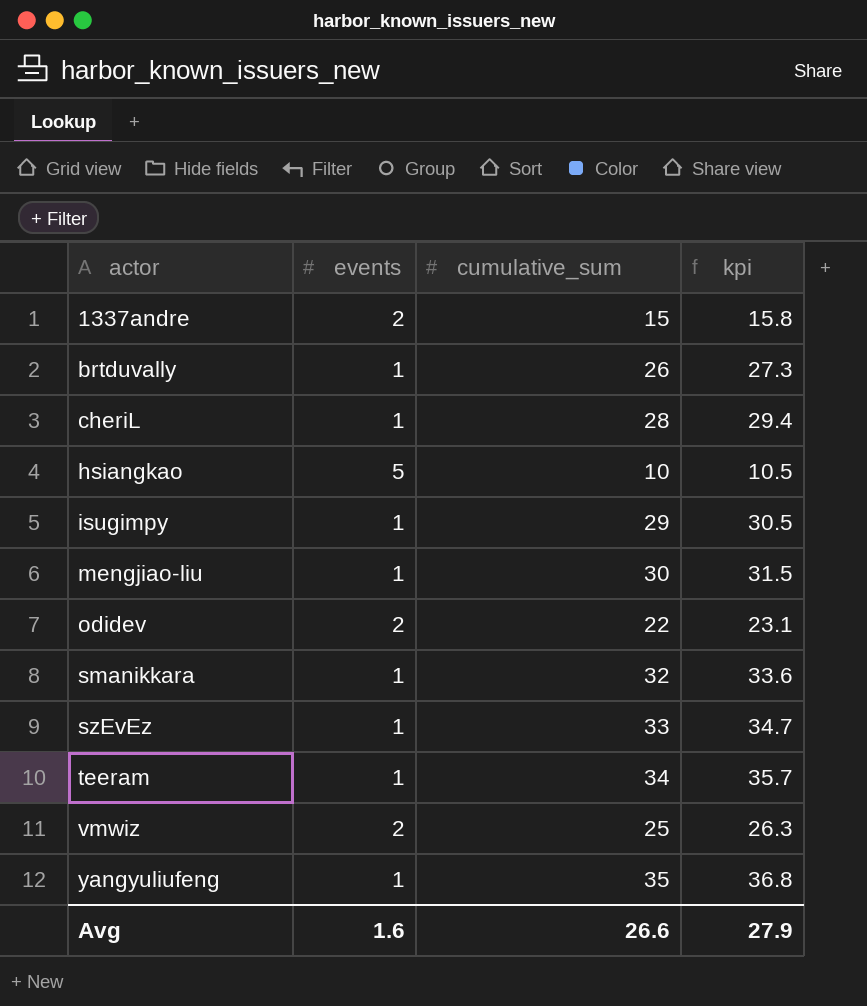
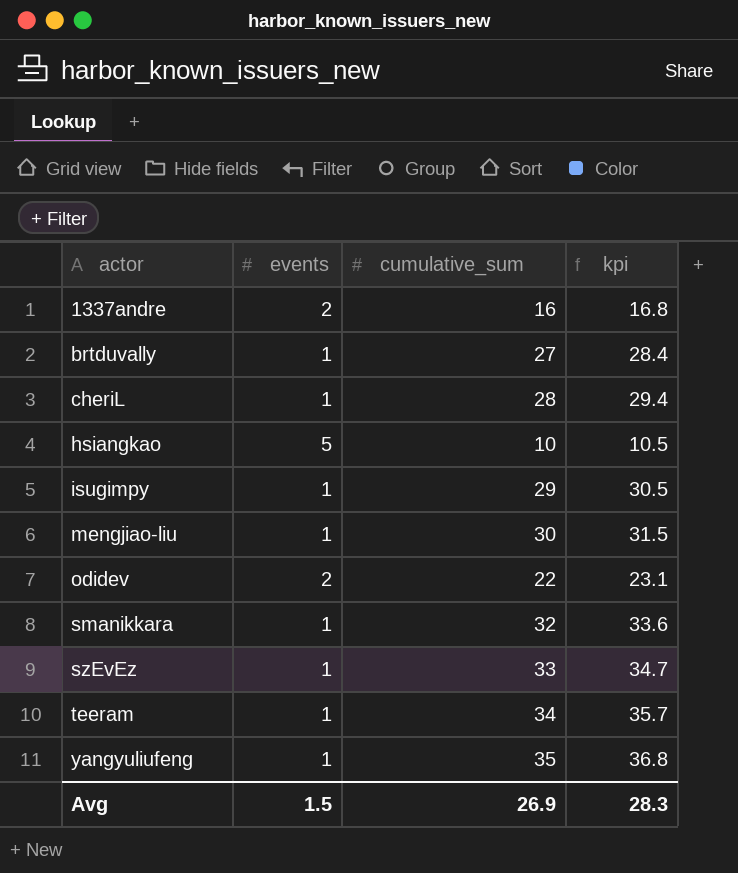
row vmwiz: 2 | 25 | 26.3 -> none
1337andre | cumulative_sum: 15 -> 16
1337andre | kpi: 15.8 -> 16.8
brtduvally | cumulative_sum: 26 -> 27
brtduvally | kpi: 27.3 -> 28.4
Avg | events: 1.6 -> 1.5
Avg | cumulative_sum: 26.6 -> 26.9
Avg | kpi: 27.9 -> 28.3

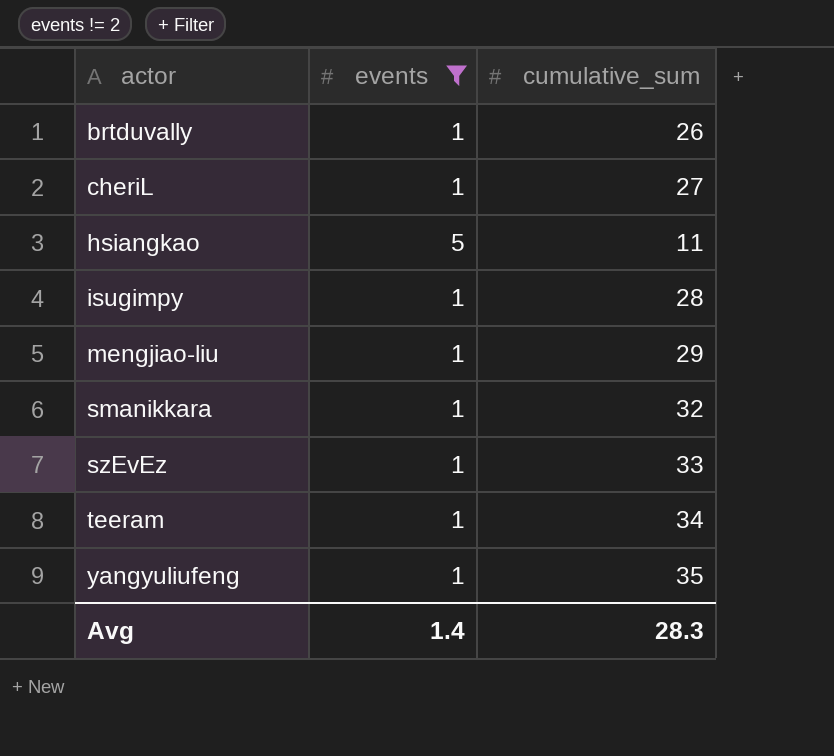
filter: none -> events != 2
column kpi | formula: [cumulative_sum] * 1.05 -> none
brtduvally | cumulative_sum: 27 -> 26
cheriL | cumulative_sum: 28 -> 27
hsiangkao | cumulative_sum: 10 -> 11
isugimpy | cumulative_sum: 29 -> 28
mengjiao-liu | cumulative_sum: 30 -> 29
Avg | events: 1.5 -> 1.4
Avg | cumulative_sum: 26.9 -> 28.3

